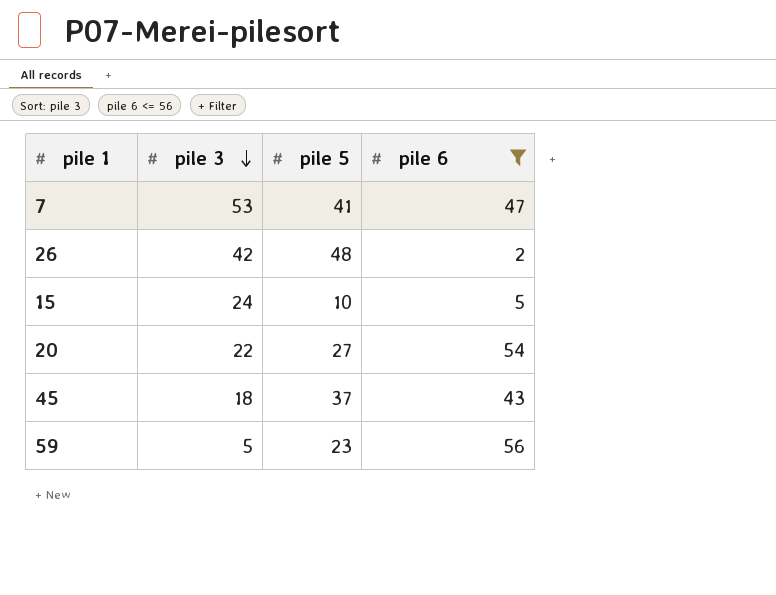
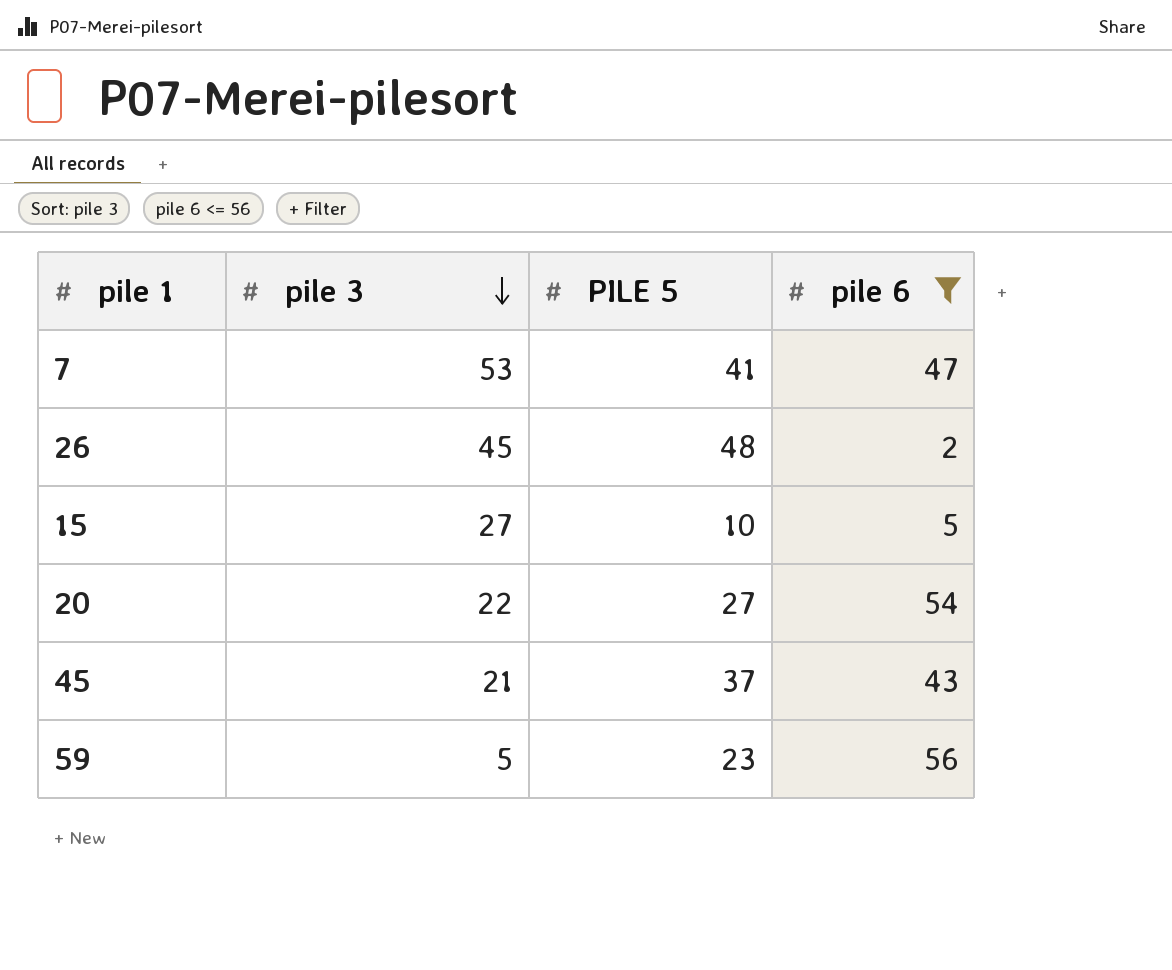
column name: pile 5 -> PILE 5
26 | pile 3: 42 -> 45
15 | pile 3: 24 -> 27
45 | pile 3: 18 -> 21

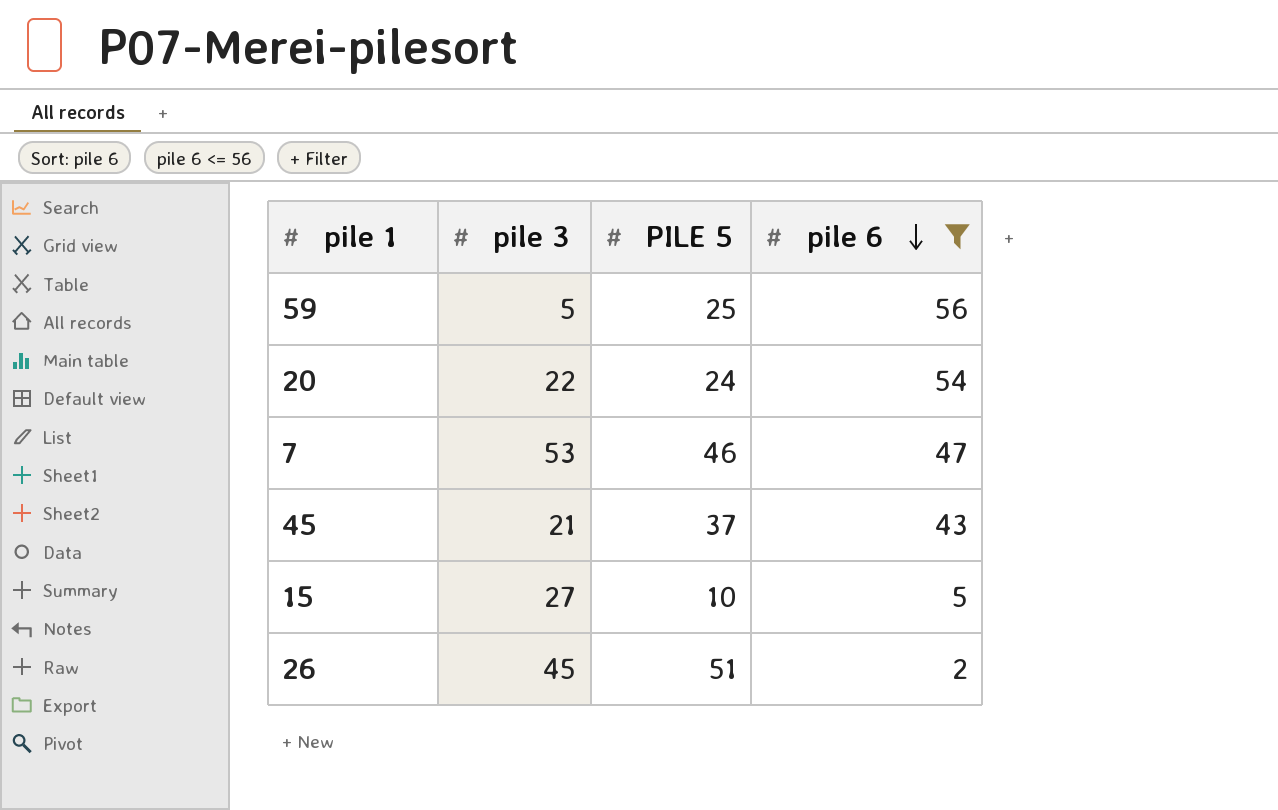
row order: pile 3 descending -> pile 6 descending
59 | PILE 5: 23 -> 25
20 | PILE 5: 27 -> 24
7 | PILE 5: 41 -> 46
26 | PILE 5: 48 -> 51

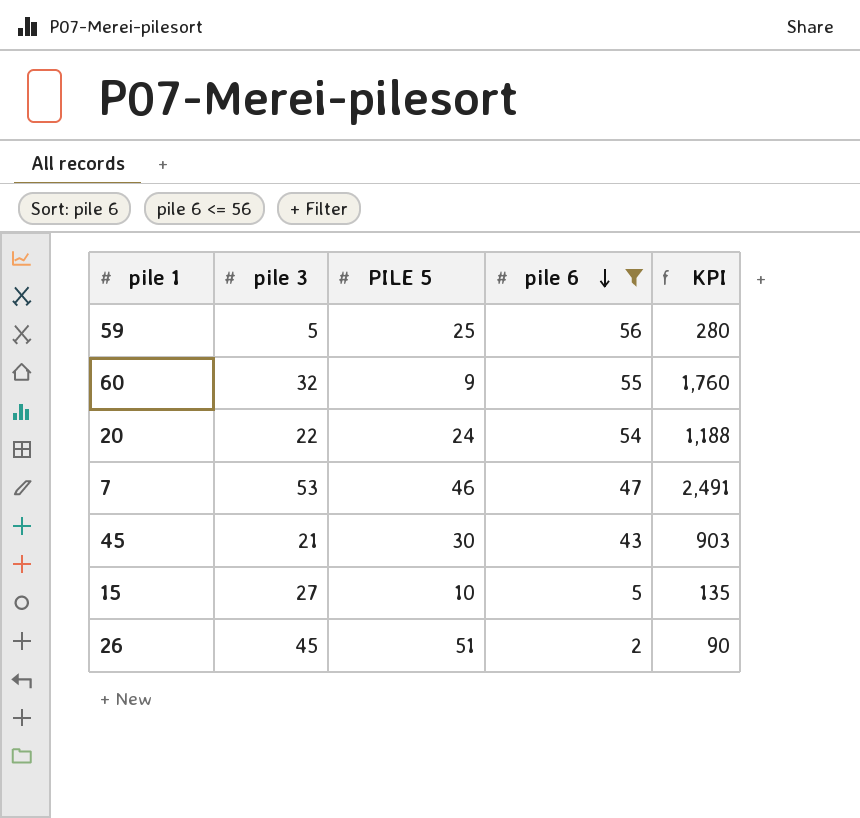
column KPI | formula: none -> [pile 3] * [pile 6]
row 60: none -> 32 | 9 | 55 | 1,760
45 | PILE 5: 37 -> 30

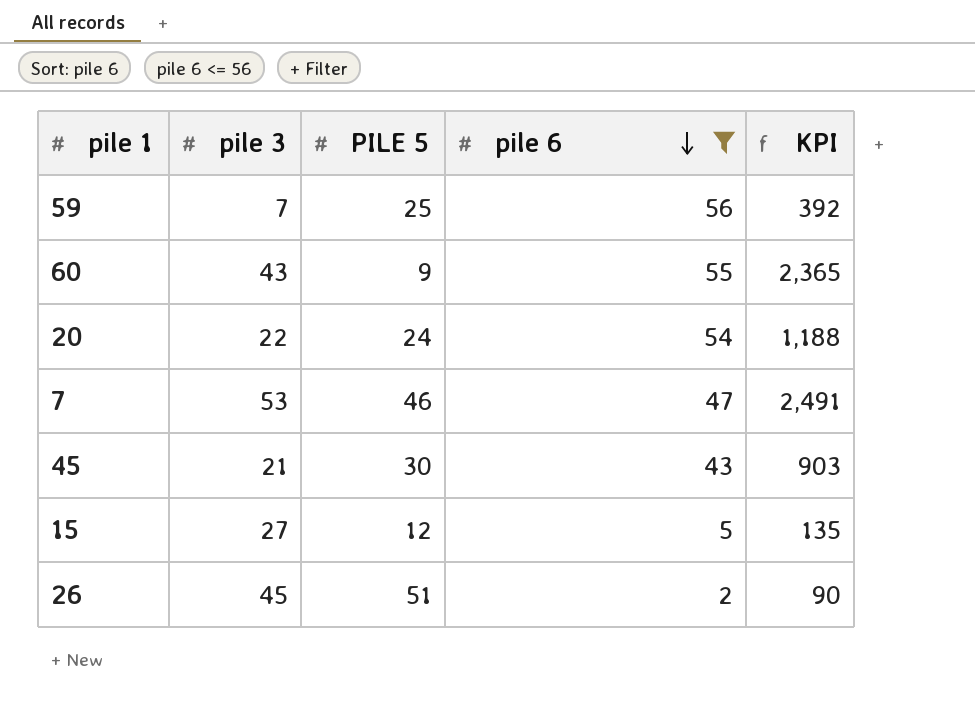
59 | pile 3: 5 -> 7
59 | KPI: 280 -> 392
60 | pile 3: 32 -> 43
60 | KPI: 1,760 -> 2,365
15 | PILE 5: 10 -> 12

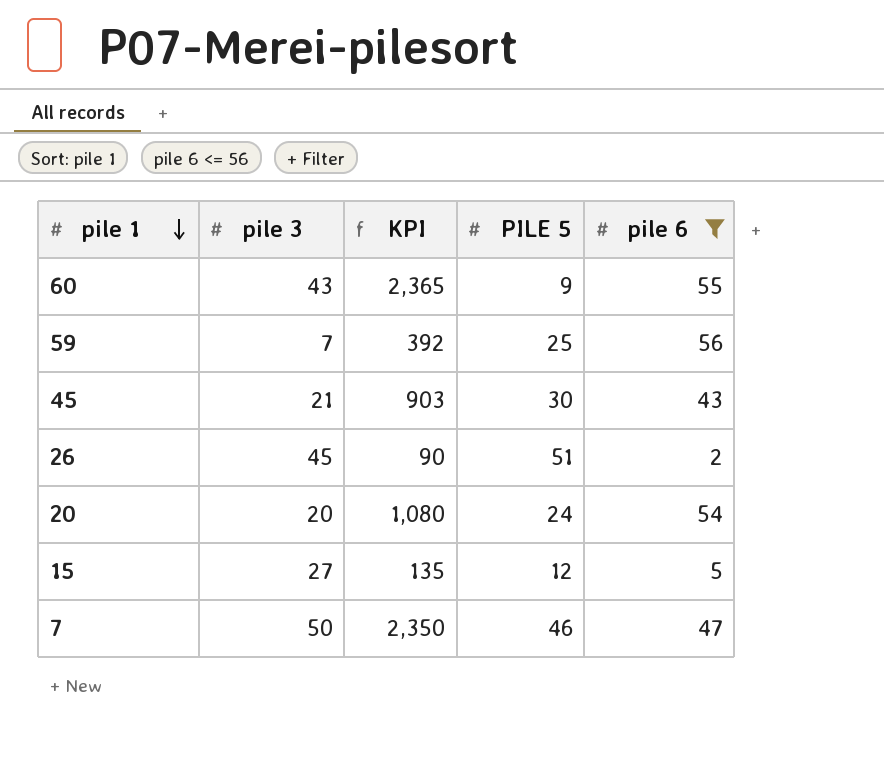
row order: pile 6 descending -> pile 1 descending
column KPI | position: 5 -> 3
20 | pile 3: 22 -> 20
20 | KPI: 1,188 -> 1,080
7 | pile 3: 53 -> 50
7 | KPI: 2,491 -> 2,350

